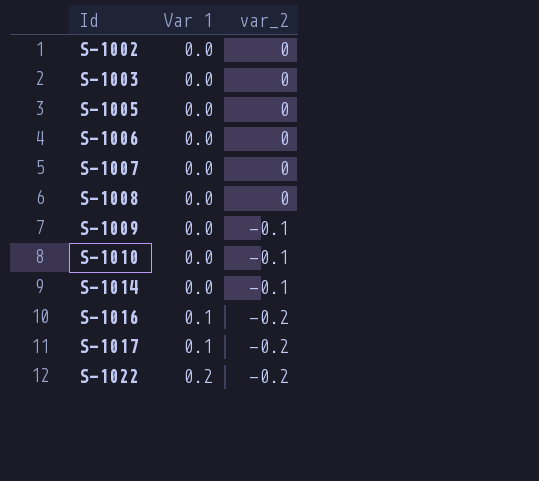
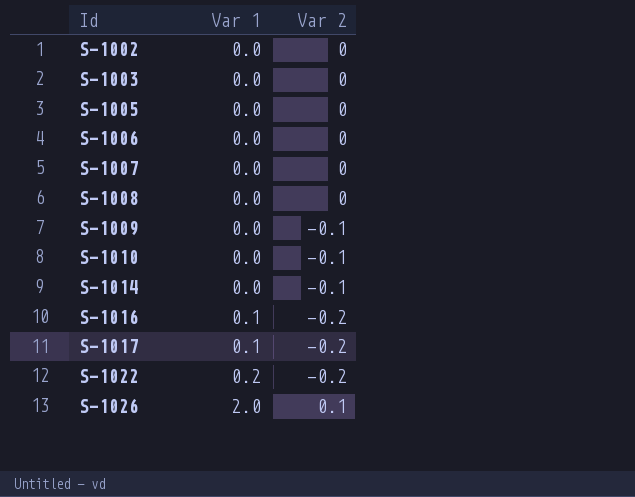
column name: var_2 -> Var 2
row S-1026: none -> 2.0 | 0.1

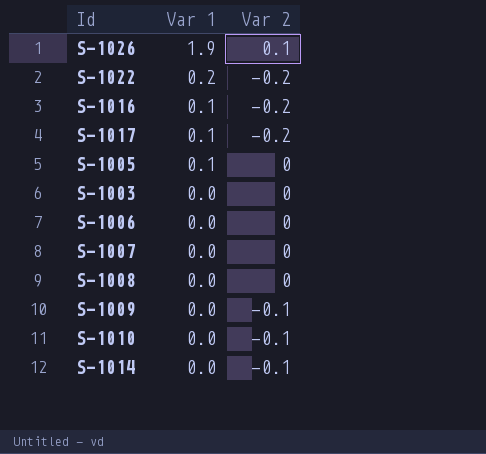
row order: Id ascending -> Var 1 descending
row S-1002: 0.0 | 0 -> none
S-1026 | Var 1: 2.0 -> 1.9
S-1005 | Var 1: 0.0 -> 0.1

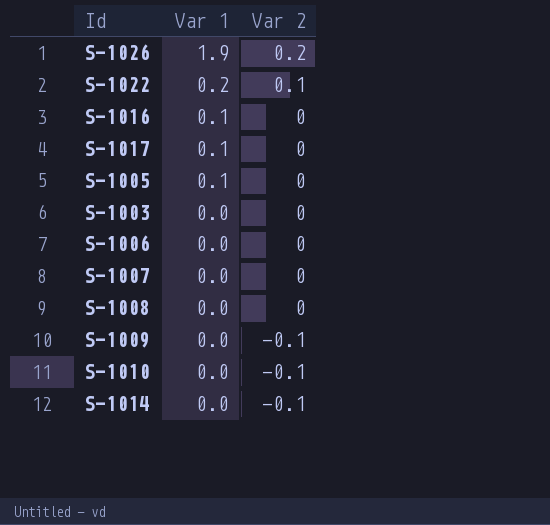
S-1026 | Var 2: 0.1 -> 0.2
S-1022 | Var 2: -0.2 -> 0.1
S-1016 | Var 2: -0.2 -> 0
S-1017 | Var 2: -0.2 -> 0

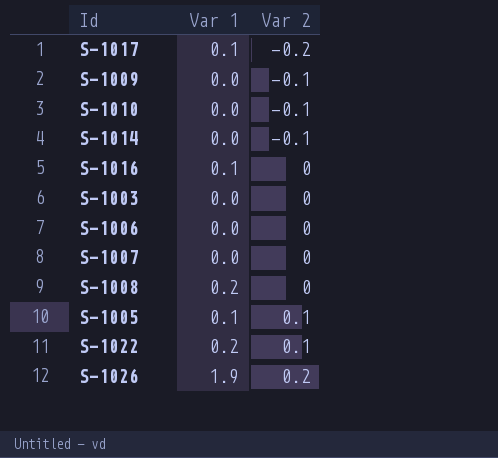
row order: Var 1 descending -> Var 2 ascending
S-1017 | Var 2: 0 -> -0.2
S-1008 | Var 1: 0.0 -> 0.2
S-1005 | Var 2: 0 -> 0.1

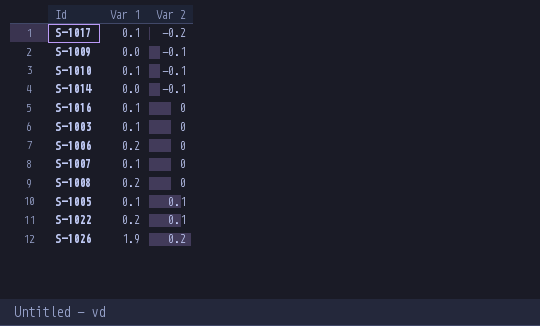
S-1010 | Var 1: 0.0 -> 0.1
S-1003 | Var 1: 0.0 -> 0.1
S-1006 | Var 1: 0.0 -> 0.2
S-1007 | Var 1: 0.0 -> 0.1

